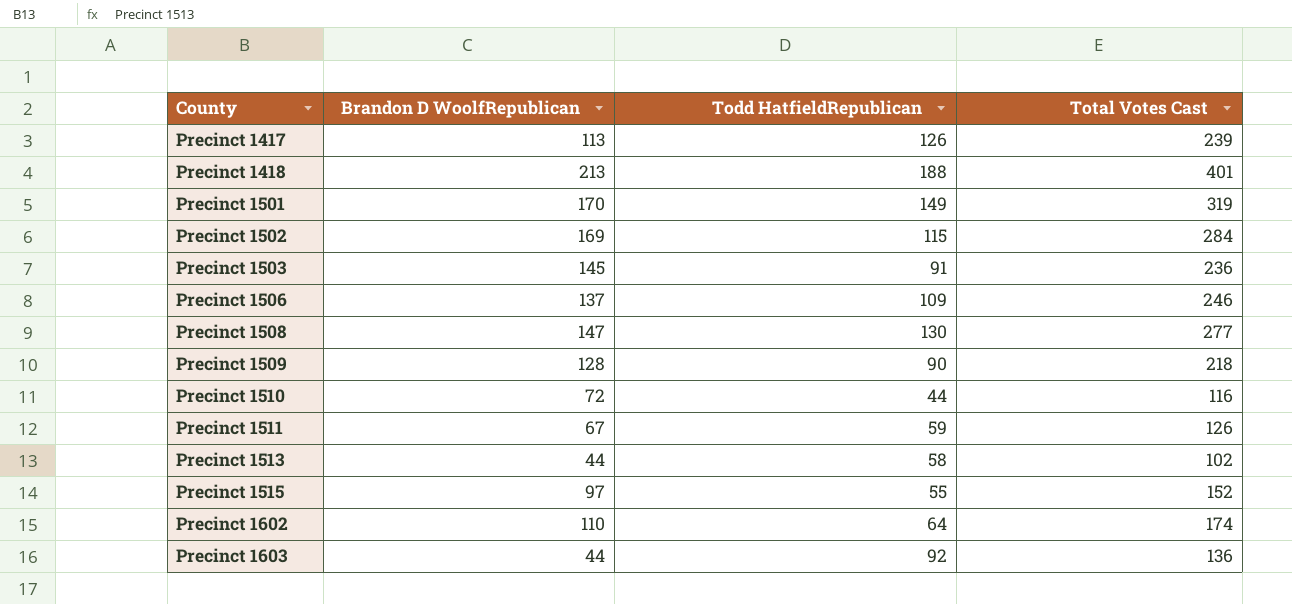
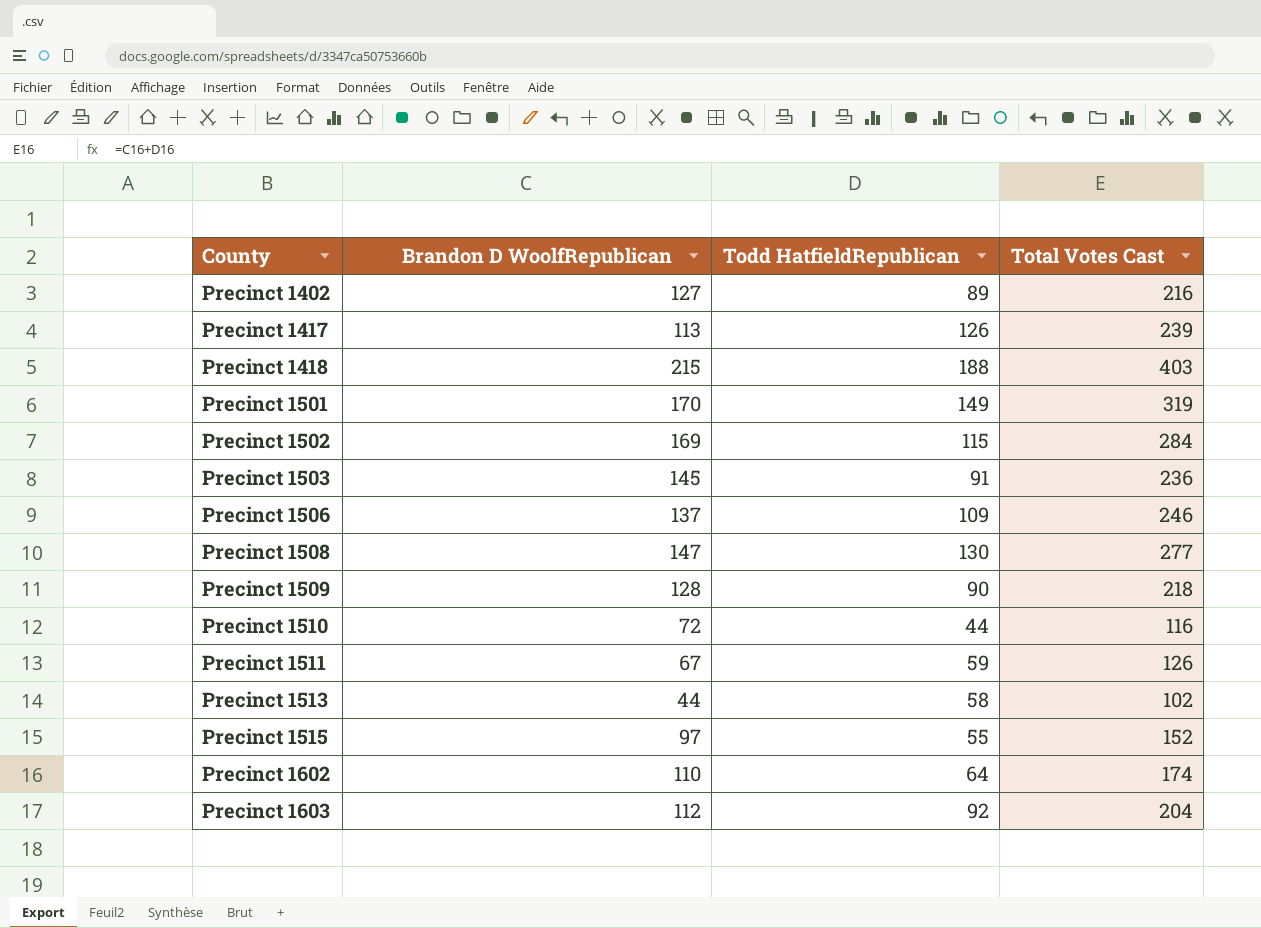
row Precinct 1402: none -> 127 | 89 | 216
Precinct 1418 | Brandon D WoolfRepublican: 213 -> 215
Precinct 1418 | Total Votes Cast: 401 -> 403
Precinct 1603 | Brandon D WoolfRepublican: 44 -> 112
Precinct 1603 | Total Votes Cast: 136 -> 204

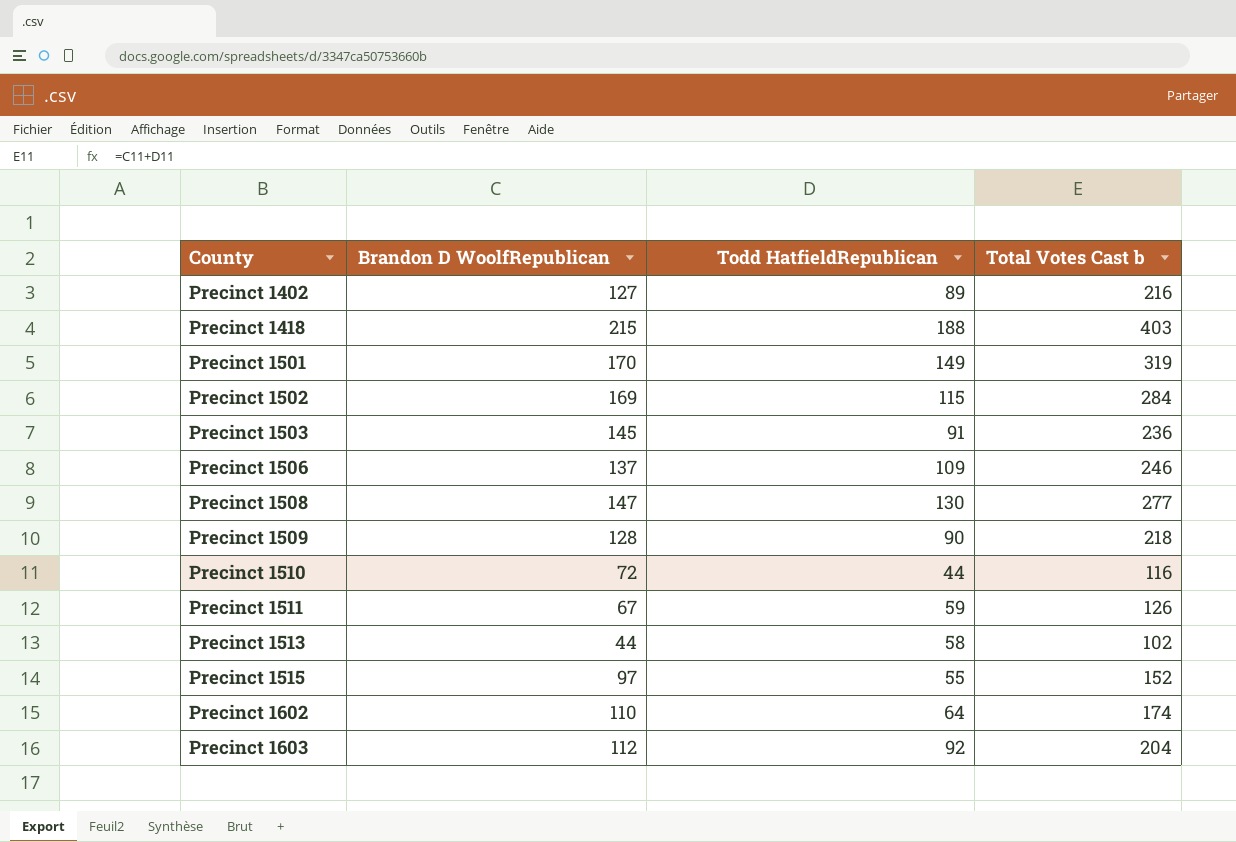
column name: Total Votes Cast -> Total Votes Cast b
row Precinct 1417: 113 | 126 | 239 -> none

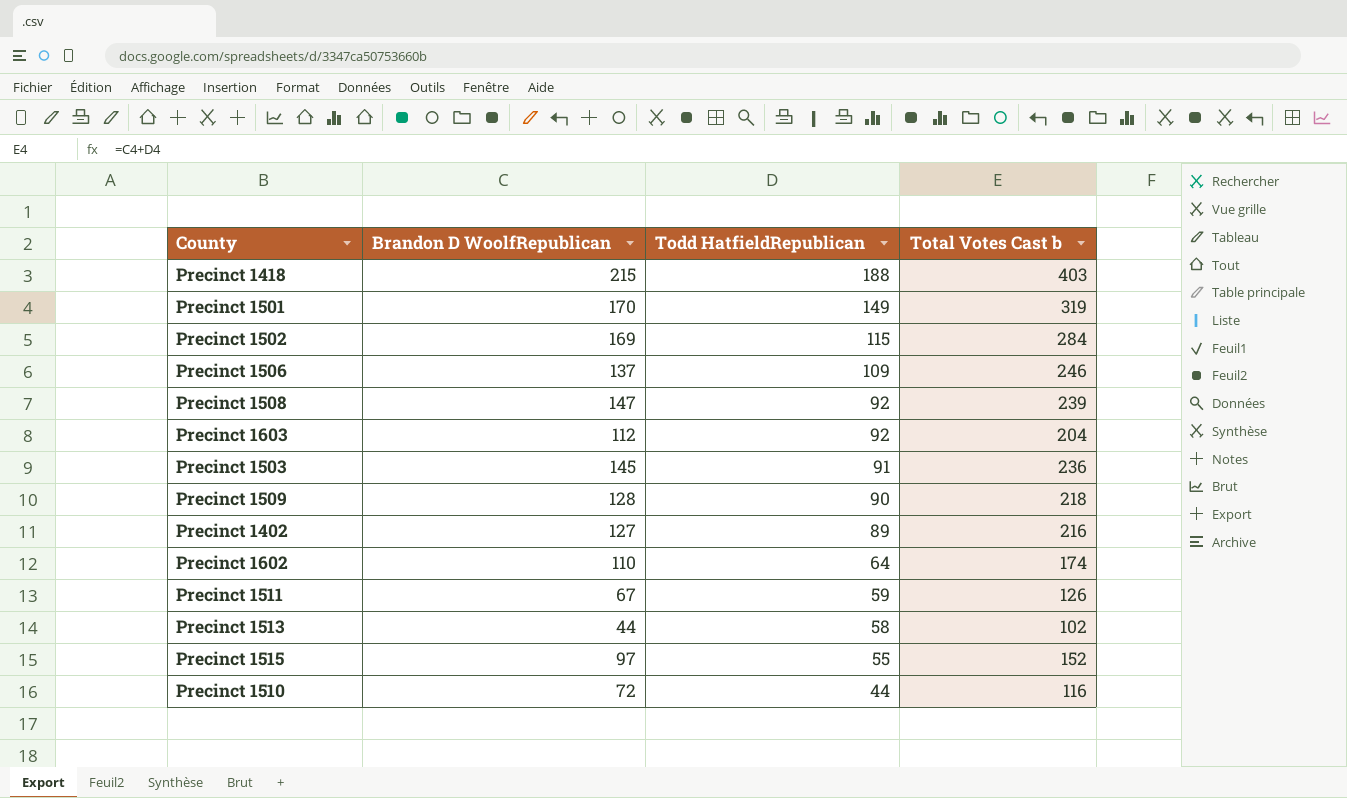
row order: County ascending -> Todd HatfieldRepublican descending
Precinct 1508 | Todd HatfieldRepublican: 130 -> 92
Precinct 1508 | Total Votes Cast b: 277 -> 239

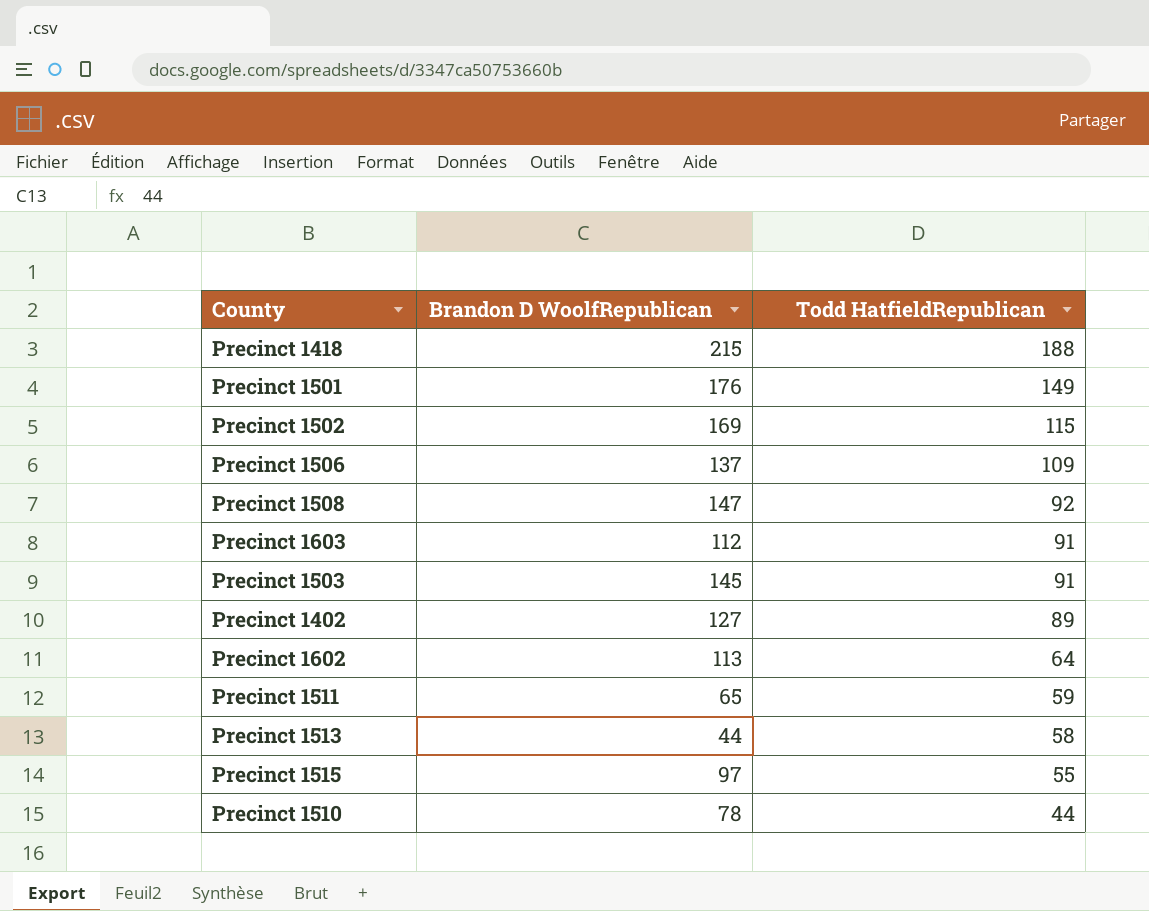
column Total Votes Cast b | formula: [Brandon D WoolfRepublican] + [Todd HatfieldRepublican] -> none
row Precinct 1509: 128 | 90 | 218 -> none
Precinct 1501 | Brandon D WoolfRepublican: 170 -> 176
Precinct 1603 | Todd HatfieldRepublican: 92 -> 91
Precinct 1602 | Brandon D WoolfRepublican: 110 -> 113
Precinct 1511 | Brandon D WoolfRepublican: 67 -> 65
Precinct 1510 | Brandon D WoolfRepublican: 72 -> 78

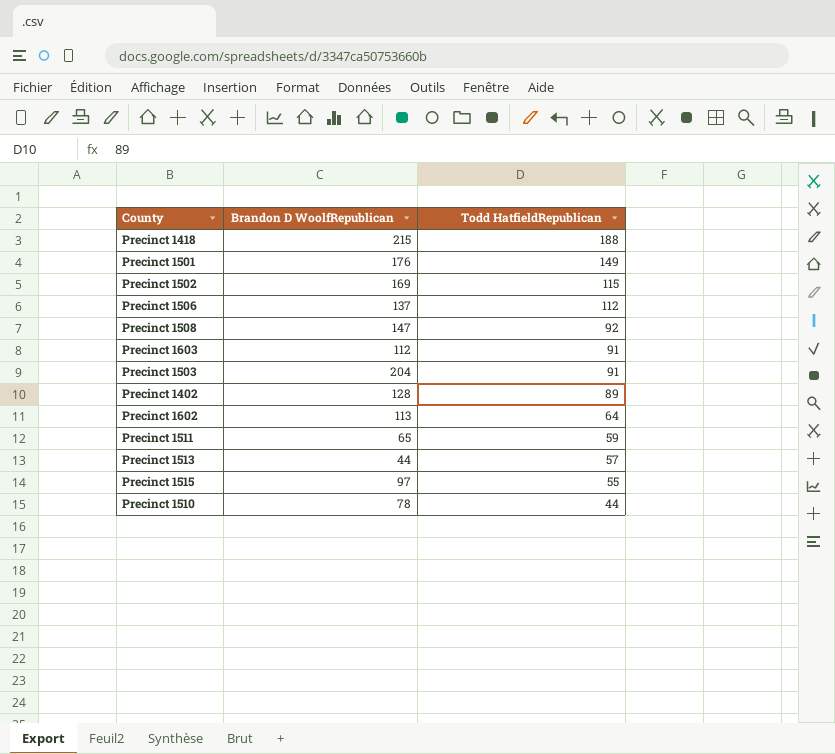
Precinct 1506 | Todd HatfieldRepublican: 109 -> 112
Precinct 1503 | Brandon D WoolfRepublican: 145 -> 204
Precinct 1402 | Brandon D WoolfRepublican: 127 -> 128
Precinct 1513 | Todd HatfieldRepublican: 58 -> 57

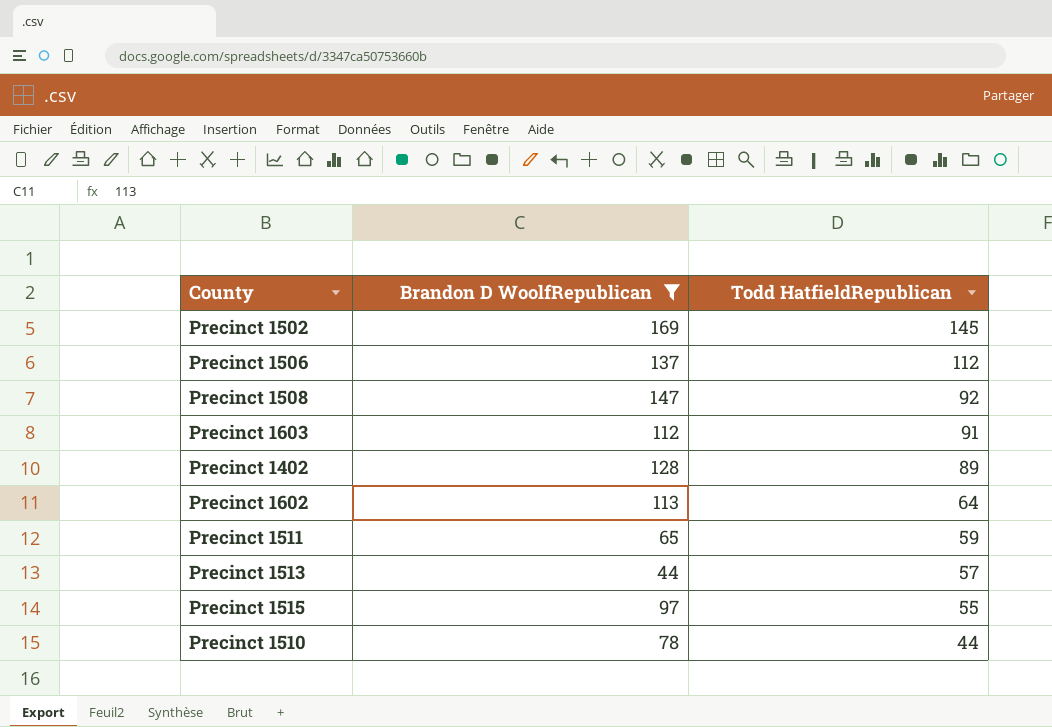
filter: none -> Brandon D WoolfRepublican <= 169
Precinct 1502 | Todd HatfieldRepublican: 115 -> 145

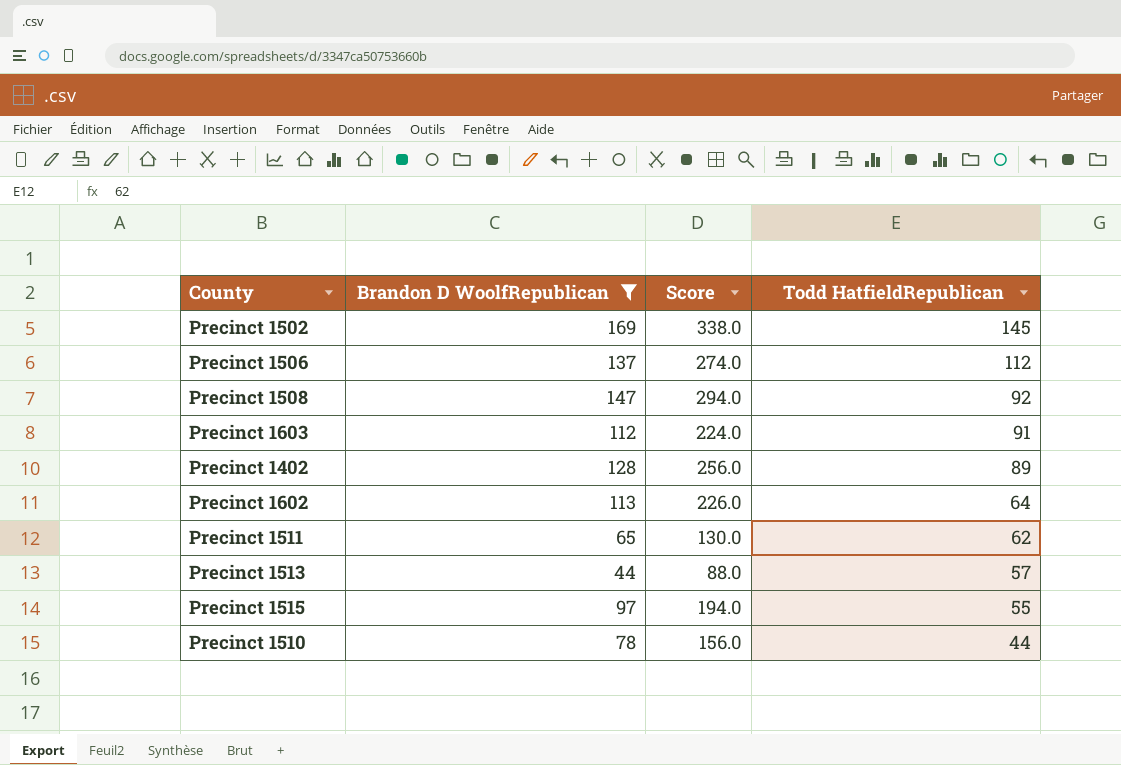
column Score | formula: none -> [Brandon D WoolfRepublican] * 2
Precinct 1511 | Todd HatfieldRepublican: 59 -> 62

